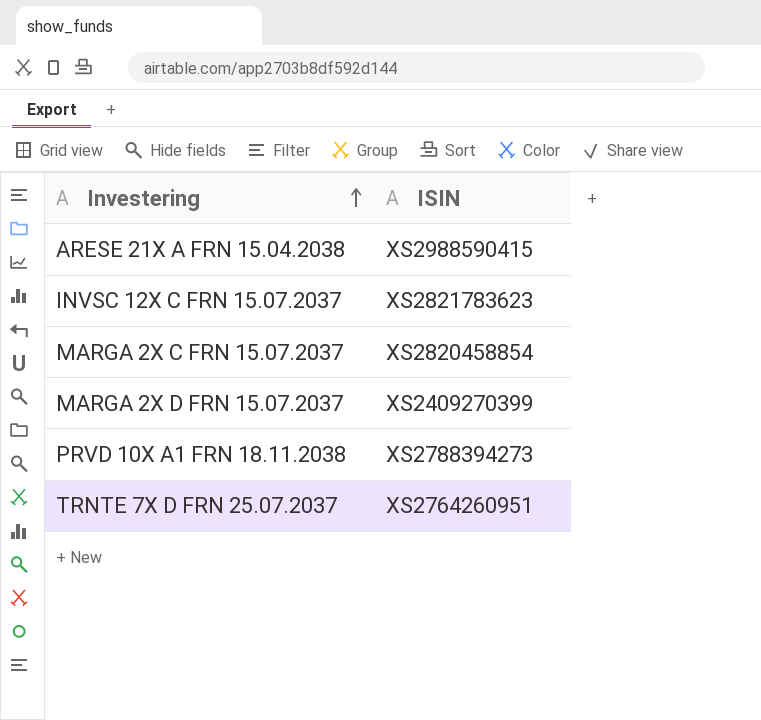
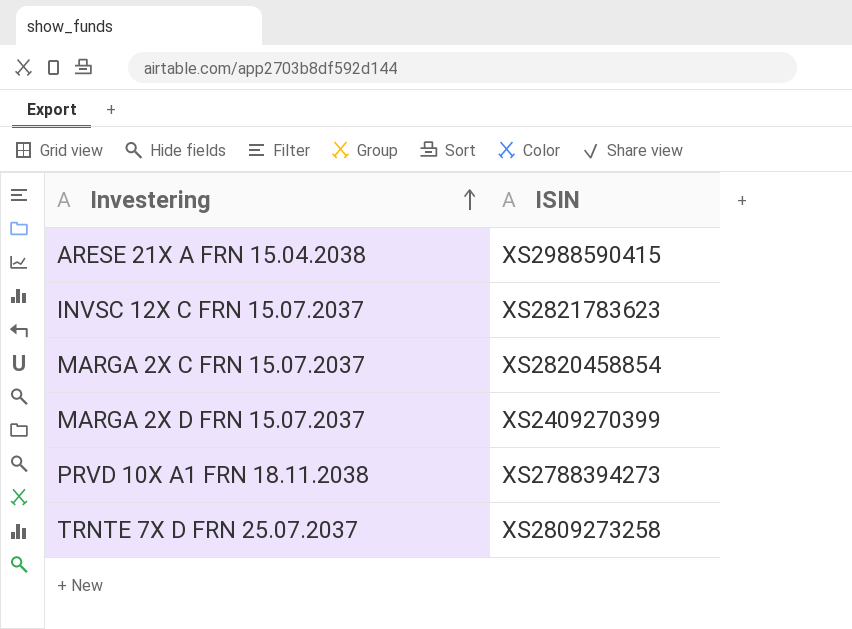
TRNTE 7X D FRN 25.07.2037 | ISIN: XS2764260951 -> XS2809273258

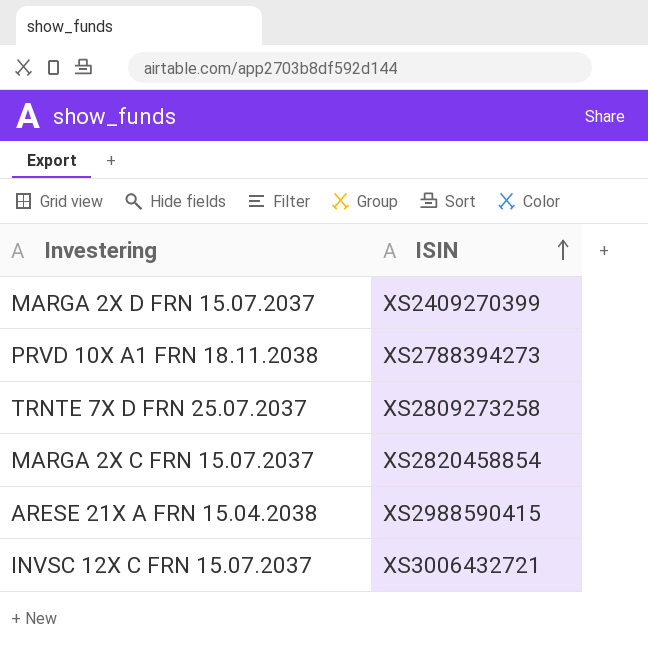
row order: Investering ascending -> ISIN ascending
INVSC 12X C FRN 15.07.2037 | ISIN: XS2821783623 -> XS3006432721

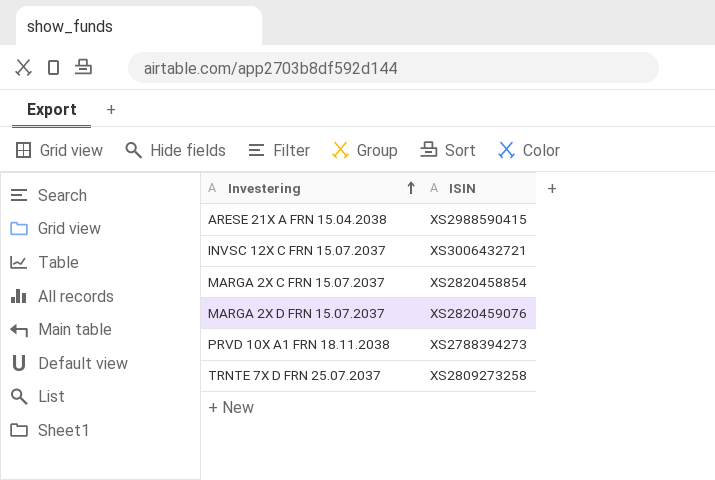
row order: ISIN ascending -> Investering ascending
MARGA 2X D FRN 15.07.2037 | ISIN: XS2409270399 -> XS2820459076

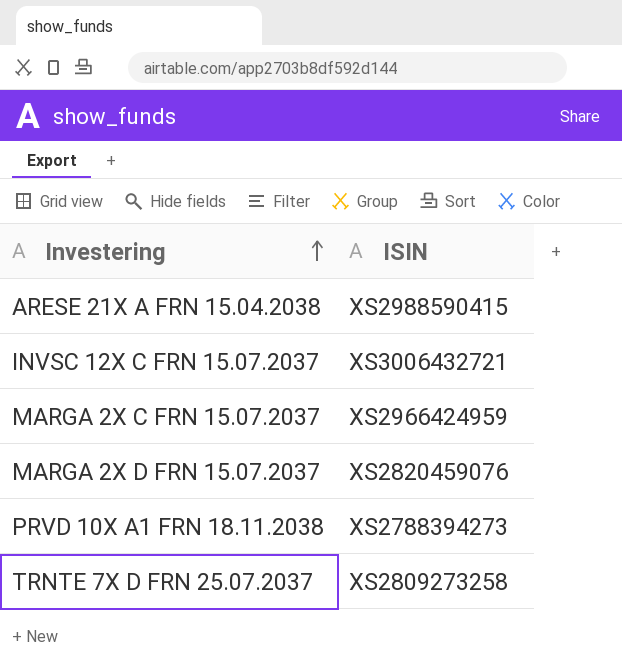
MARGA 2X C FRN 15.07.2037 | ISIN: XS2820458854 -> XS2966424959

